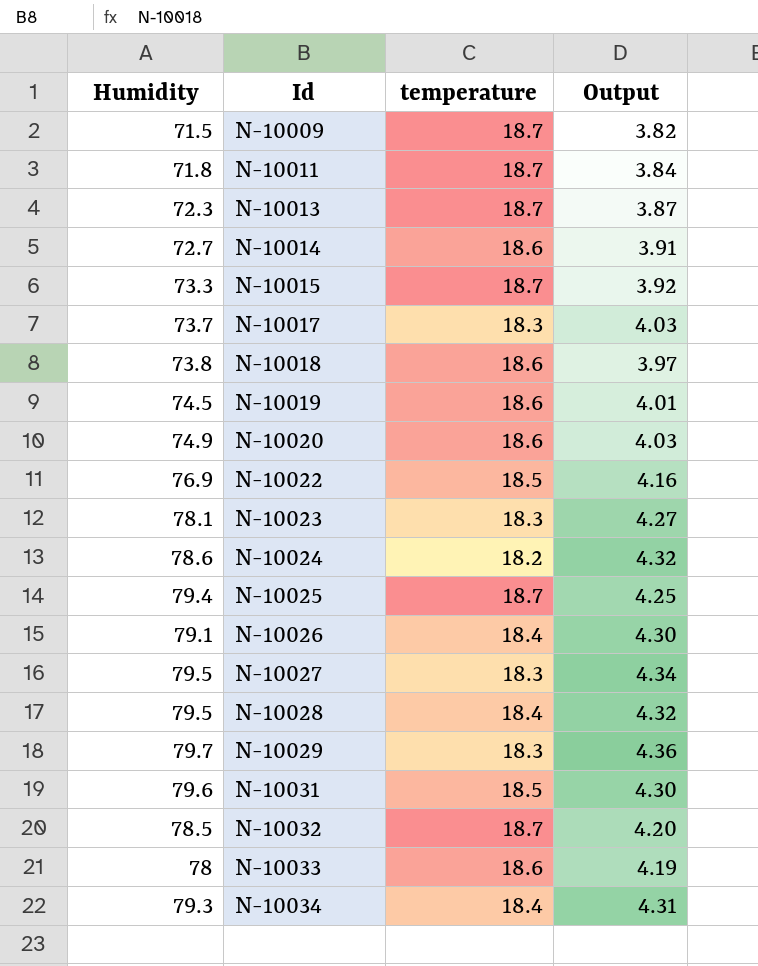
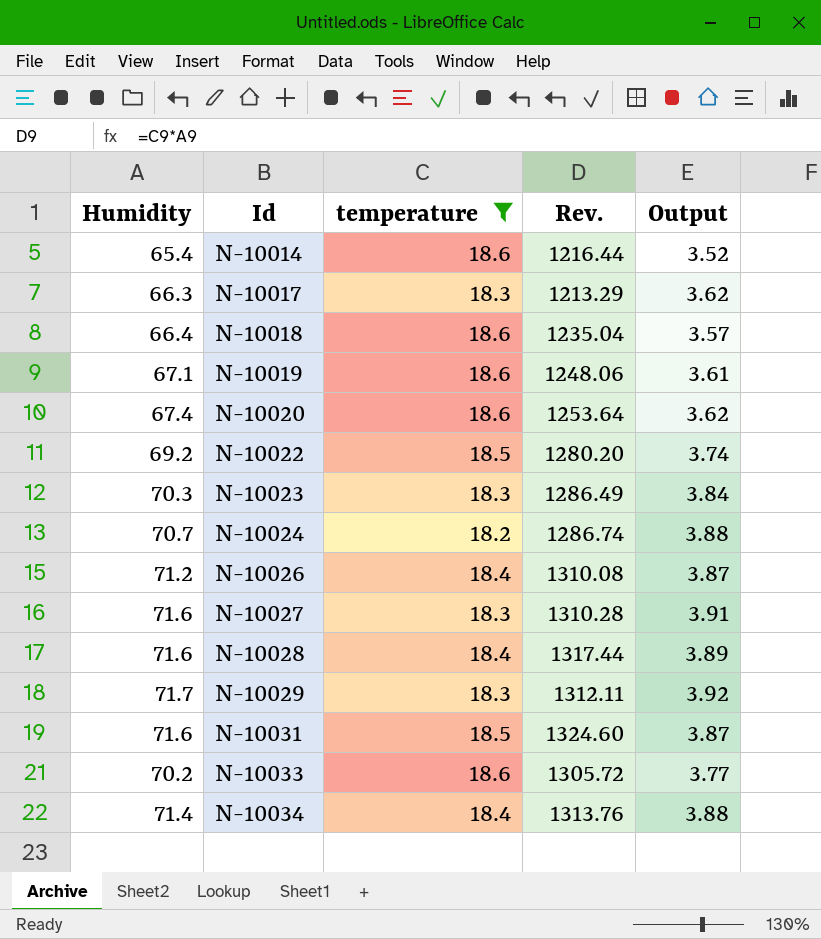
filter: none -> temperature != 18.7
column Rev. | formula: none -> [Humidity] * [temperature]
N-10014 | Humidity: 72.7 -> 65.4
N-10014 | Output: 3.91 -> 3.52
N-10017 | Humidity: 73.7 -> 66.3
N-10017 | Output: 4.03 -> 3.62
N-10018 | Humidity: 73.8 -> 66.4
N-10018 | Output: 3.97 -> 3.57
N-10019 | Humidity: 74.5 -> 67.1
N-10019 | Output: 4.01 -> 3.61
N-10020 | Humidity: 74.9 -> 67.4
N-10020 | Output: 4.03 -> 3.62
N-10022 | Humidity: 76.9 -> 69.2
N-10022 | Output: 4.16 -> 3.74
N-10023 | Humidity: 78.1 -> 70.3
N-10023 | Output: 4.27 -> 3.84
N-10024 | Humidity: 78.6 -> 70.7
N-10024 | Output: 4.32 -> 3.88
N-10026 | Humidity: 79.1 -> 71.2
N-10026 | Output: 4.30 -> 3.87
N-10027 | Humidity: 79.5 -> 71.6
N-10027 | Output: 4.34 -> 3.91
N-10028 | Humidity: 79.5 -> 71.6
N-10028 | Output: 4.32 -> 3.89
N-10029 | Humidity: 79.7 -> 71.7
N-10029 | Output: 4.36 -> 3.92
N-10031 | Humidity: 79.6 -> 71.6
N-10031 | Output: 4.30 -> 3.87
N-10033 | Humidity: 78 -> 70.2
N-10033 | Output: 4.19 -> 3.77
N-10034 | Humidity: 79.3 -> 71.4
N-10034 | Output: 4.31 -> 3.88

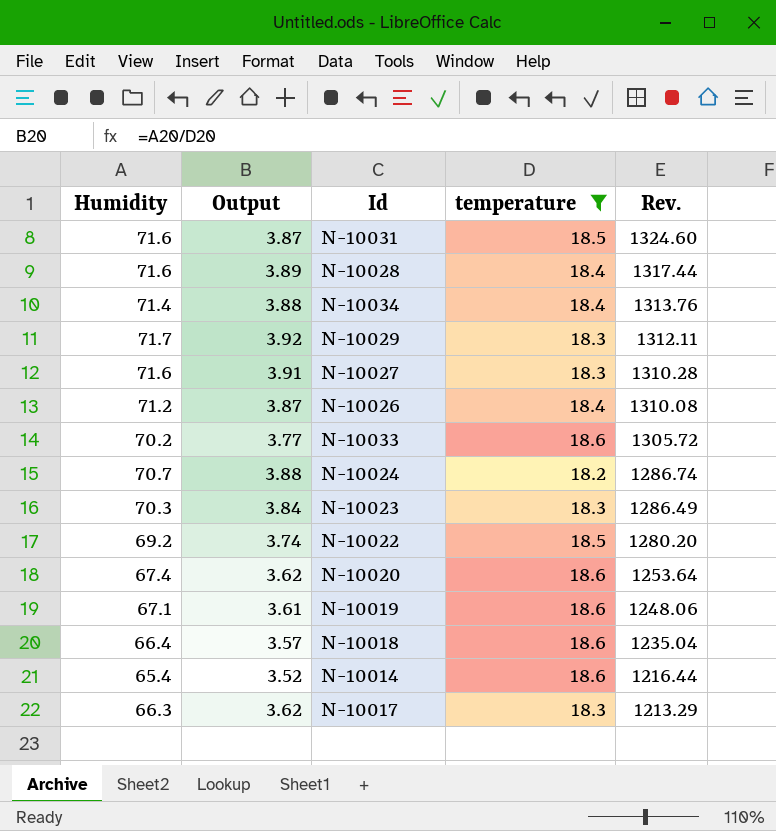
row order: Id ascending -> Rev. descending
column Output | position: 5 -> 2

